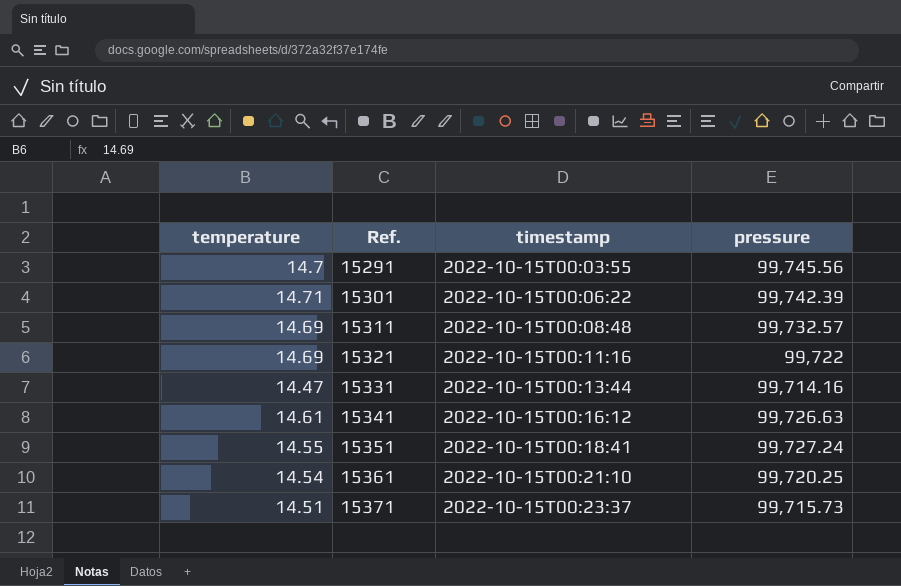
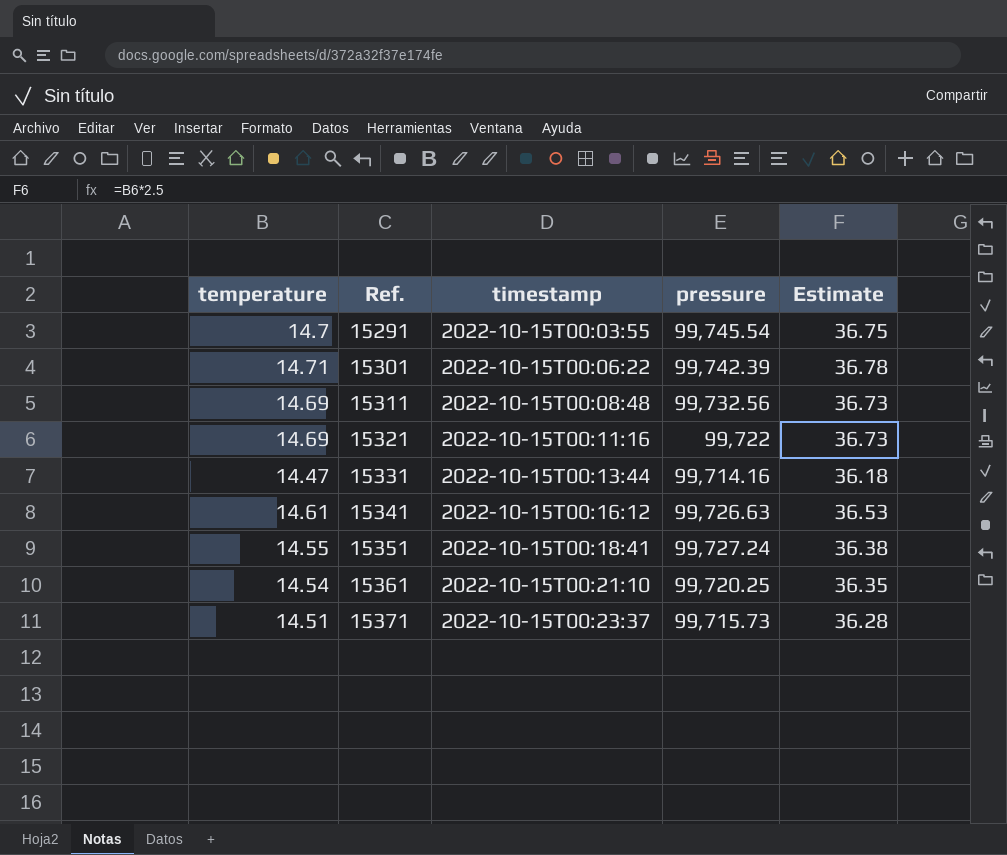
column Estimate | formula: none -> [temperature] * 2.5
15291 | pressure: 99,745.56 -> 99,745.54
15311 | pressure: 99,732.57 -> 99,732.56

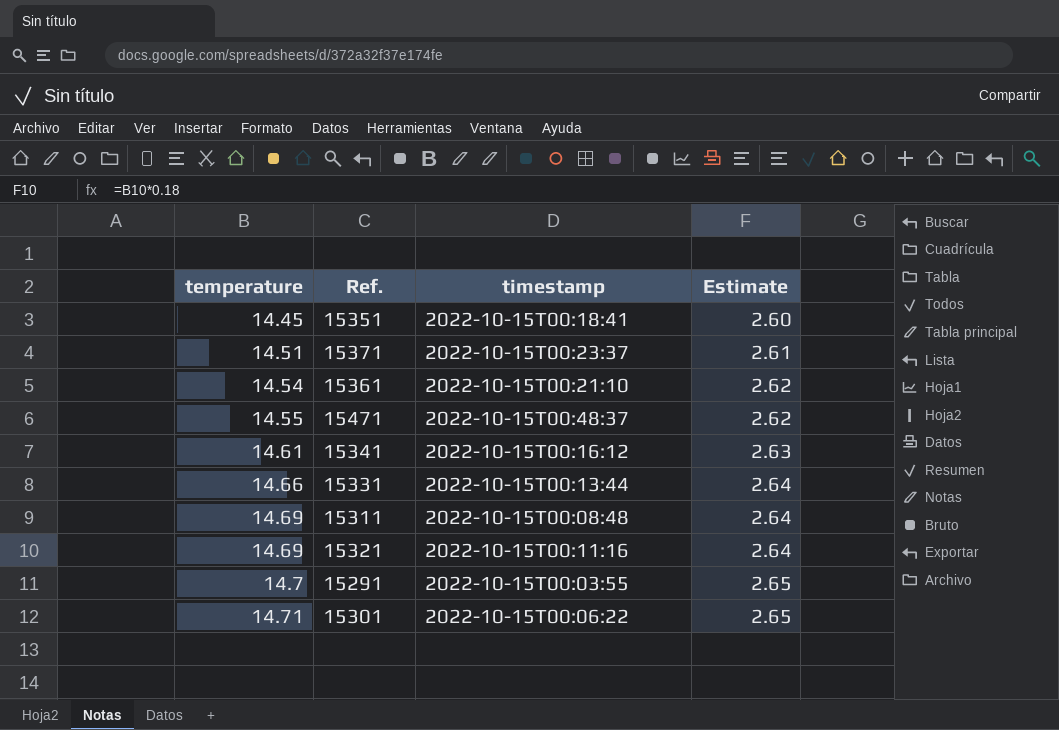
row order: Ref. ascending -> temperature ascending
column pressure | position: 4 -> none
column Estimate | formula: [temperature] * 2.5 -> [temperature] * 0.18
15351 | temperature: 14.55 -> 14.45
row 15471: none -> 14.55 | 2022-10-15T00:48:37 | 2.62
15331 | temperature: 14.47 -> 14.66

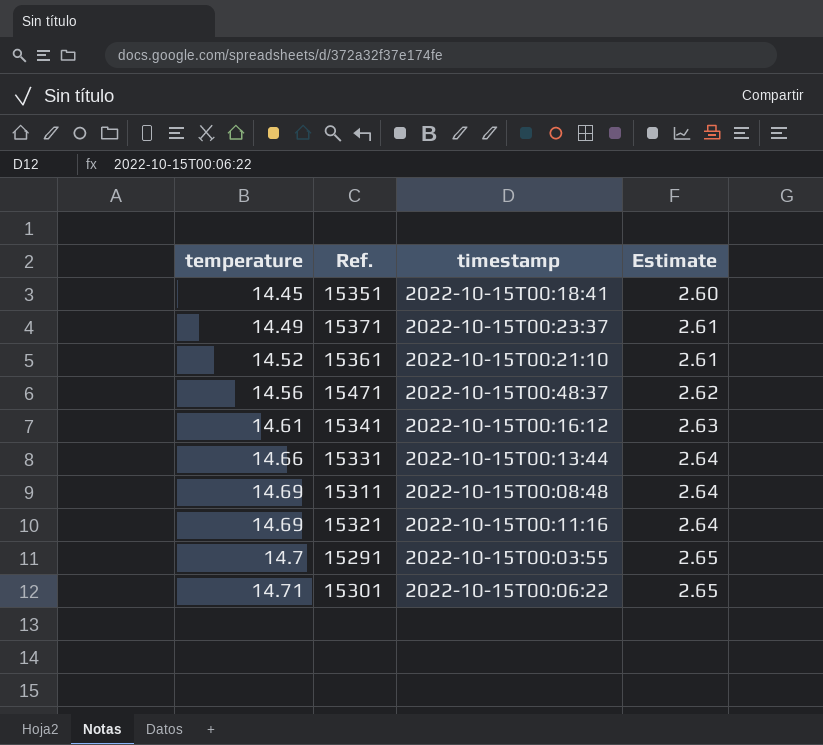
15371 | temperature: 14.51 -> 14.49
15361 | temperature: 14.54 -> 14.52
15361 | Estimate: 2.62 -> 2.61
15471 | temperature: 14.55 -> 14.56

